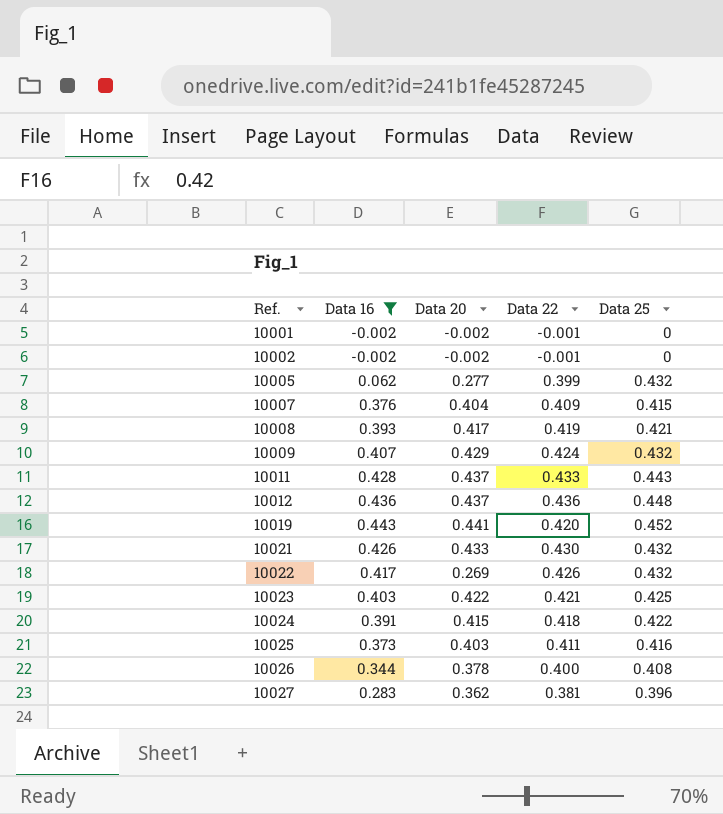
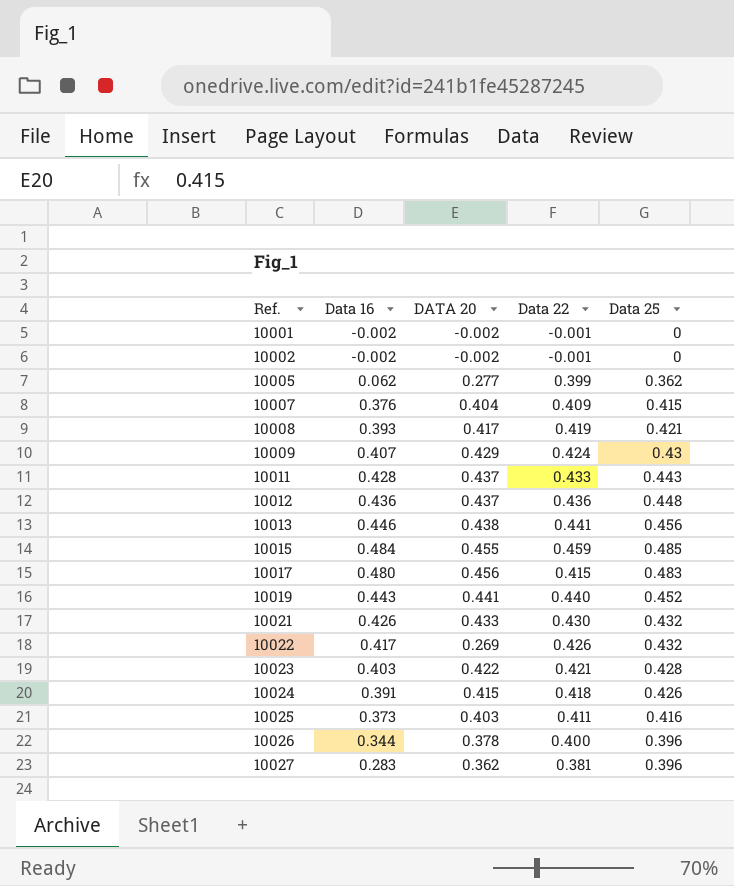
filter: Data 16 <= 0.443 -> none
column name: Data 20 -> DATA 20
10005 | Data 25: 0.432 -> 0.362
10009 | Data 25: 0.432 -> 0.43
10019 | Data 22: 0.420 -> 0.440
10023 | Data 25: 0.425 -> 0.428
10024 | Data 25: 0.422 -> 0.426
10026 | Data 25: 0.408 -> 0.396

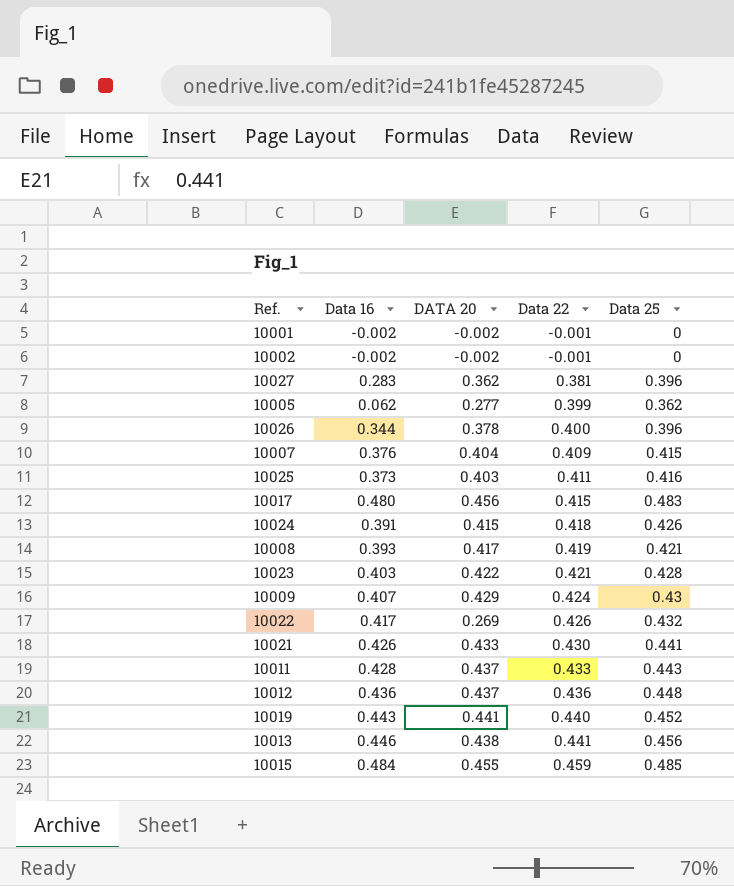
row order: Ref. ascending -> Data 22 ascending
10021 | Data 25: 0.432 -> 0.441

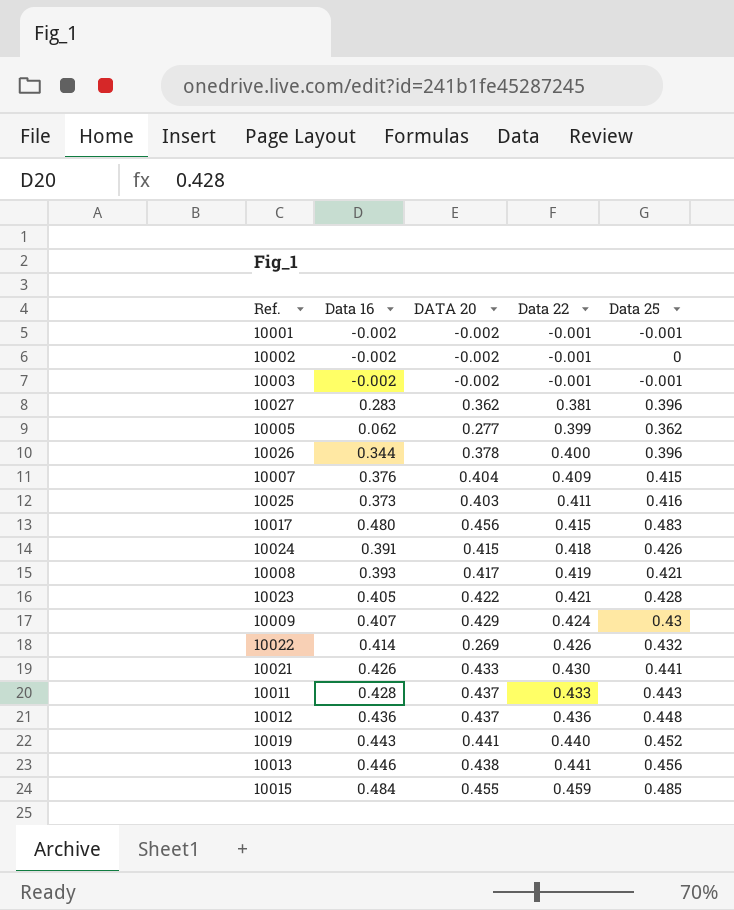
10001 | Data 25: 0 -> -0.001
row 10003: none -> -0.002 | -0.002 | -0.001 | -0.001
10023 | Data 16: 0.403 -> 0.405
10022 | Data 16: 0.417 -> 0.414

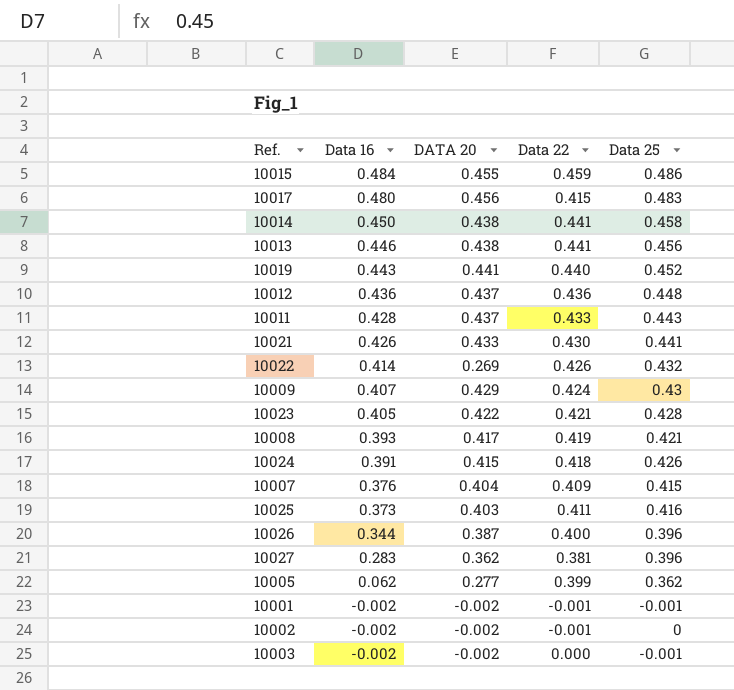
row order: Data 22 ascending -> Data 16 descending
10015 | Data 25: 0.485 -> 0.486
row 10014: none -> 0.450 | 0.438 | 0.441 | 0.458
10026 | DATA 20: 0.378 -> 0.387
10003 | Data 22: -0.001 -> 0.000

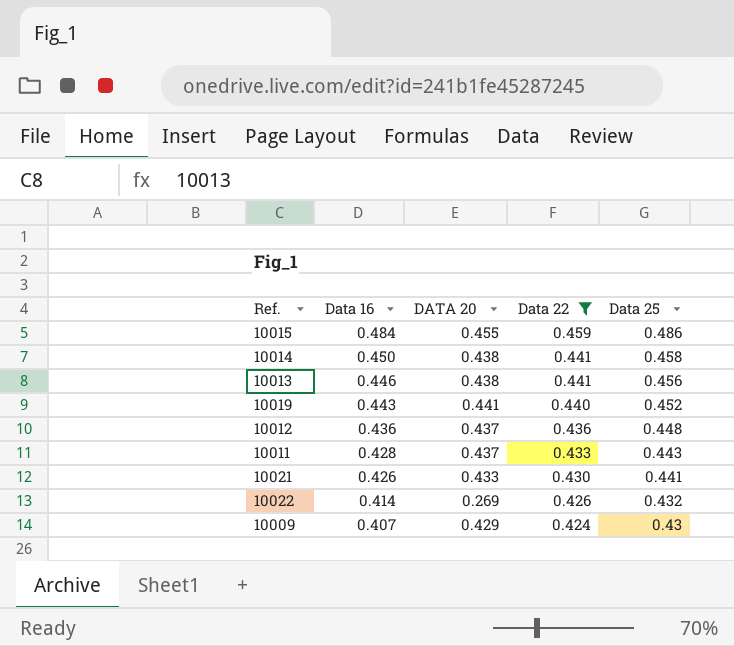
filter: none -> Data 22 >= 0.424

